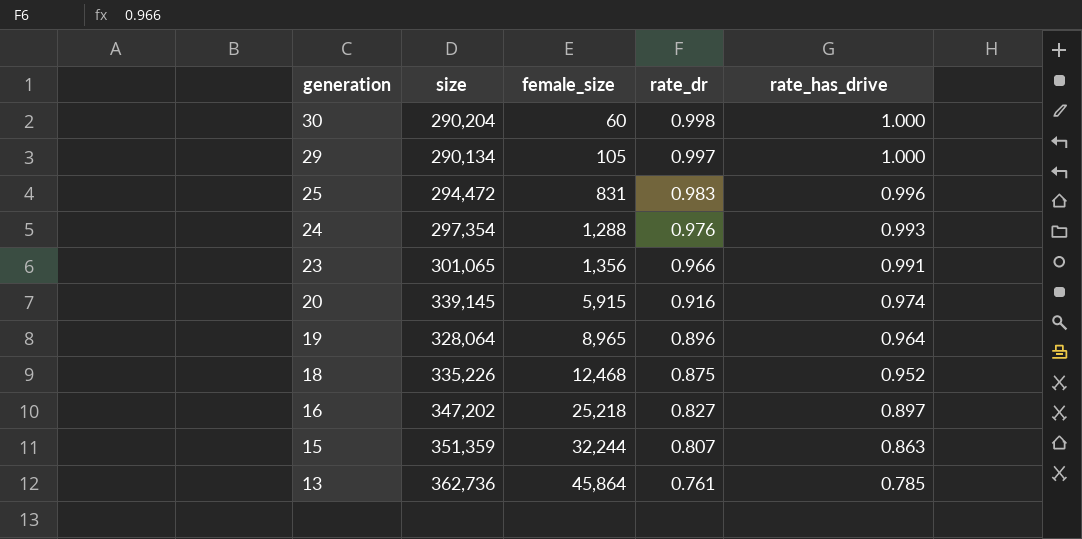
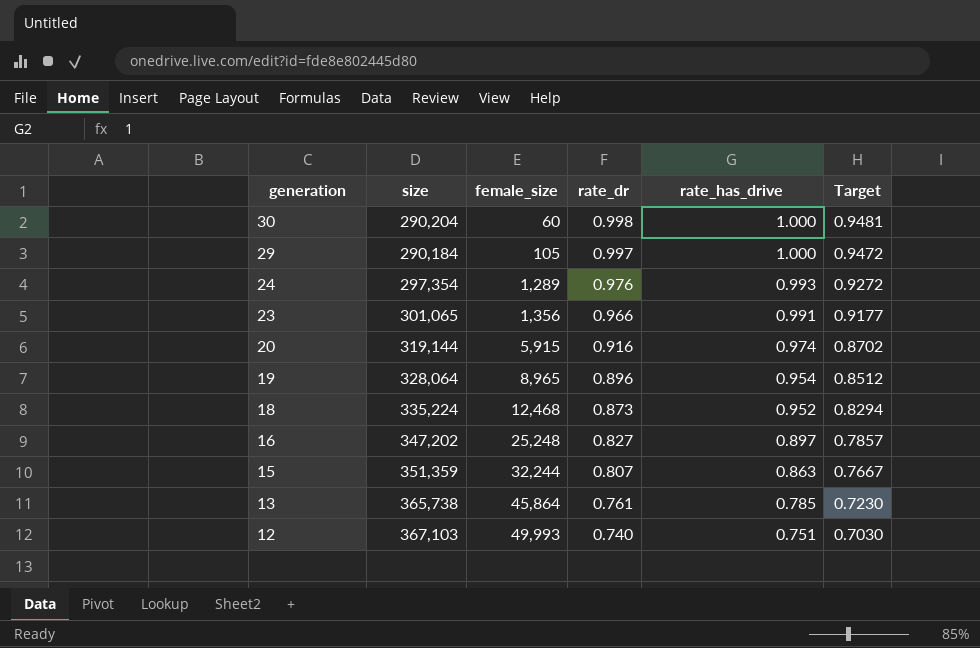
column Target | formula: none -> [rate_dr] * 0.95
row 25: 294,472 | 831 | 0.983 | 0.996 -> none
29 | size: 290,134 -> 290,184
24 | female_size: 1,288 -> 1,289
20 | size: 339,145 -> 319,144
19 | rate_has_drive: 0.964 -> 0.954
18 | size: 335,226 -> 335,224
18 | rate_dr: 0.875 -> 0.873
16 | female_size: 25,218 -> 25,248
13 | size: 362,736 -> 365,738
row 12: none -> 367,103 | 49,993 | 0.740 | 0.751 | 0.7030

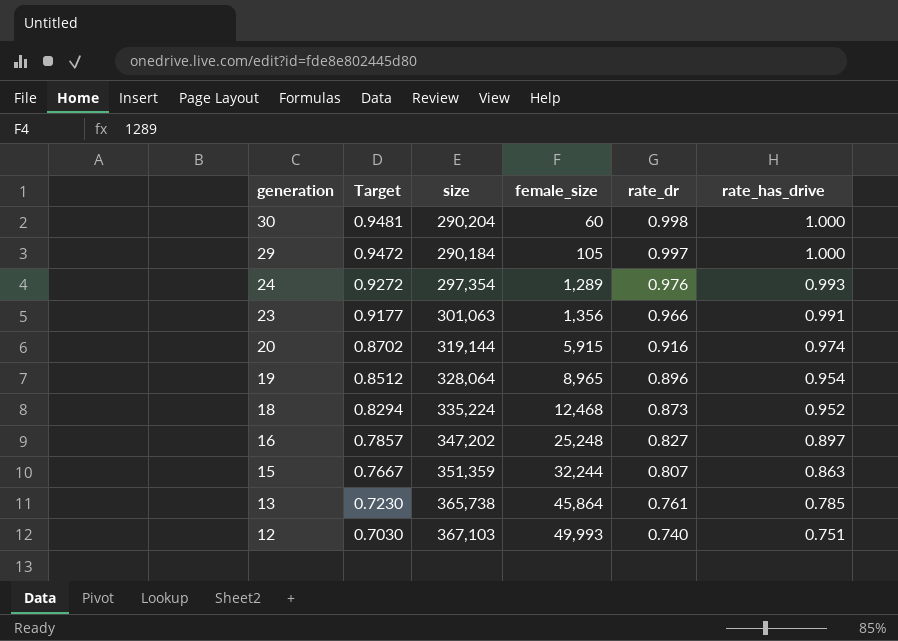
column Target | position: 6 -> 2
23 | size: 301,065 -> 301,063

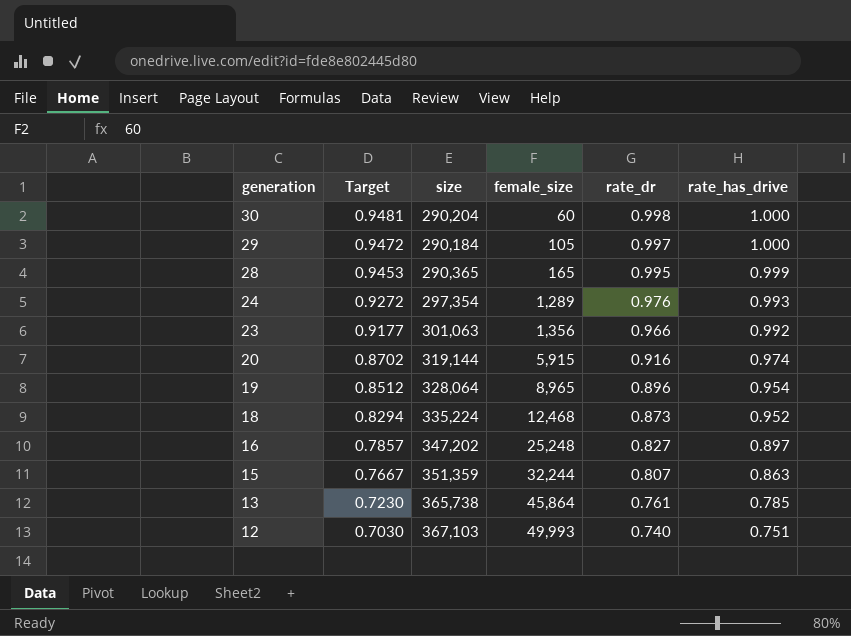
row 28: none -> 0.9453 | 290,365 | 165 | 0.995 | 0.999
23 | rate_has_drive: 0.991 -> 0.992

